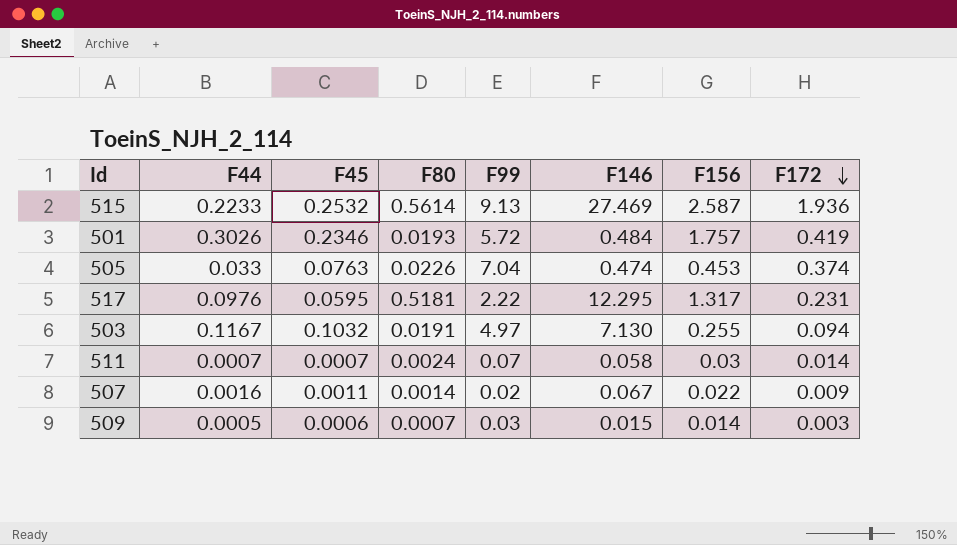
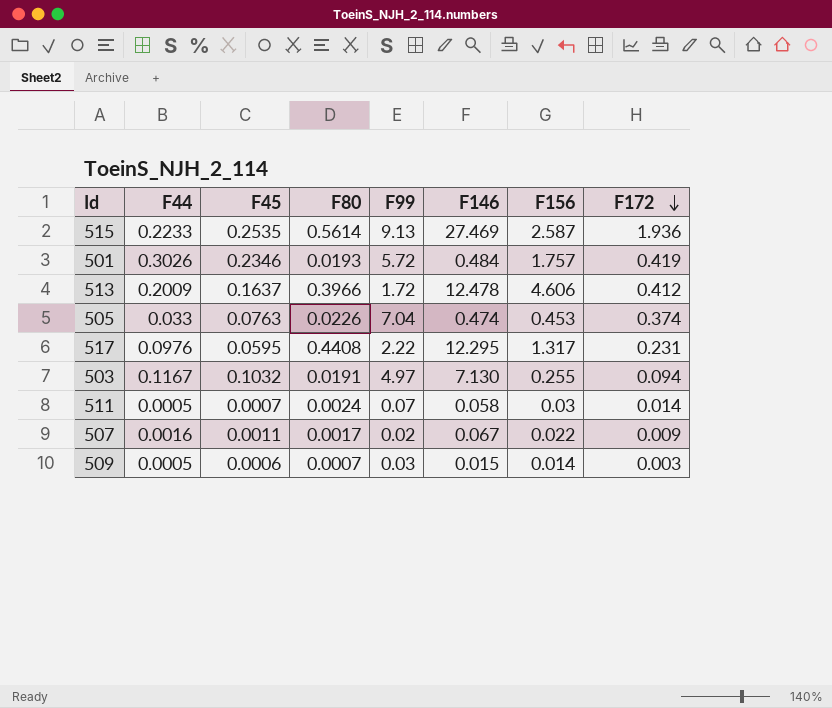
515 | F45: 0.2532 -> 0.2535
row 513: none -> 0.2009 | 0.1637 | 0.3966 | 1.72 | 12.478 | 4.606 | 0.412
517 | F80: 0.5181 -> 0.4408
511 | F44: 0.0007 -> 0.0005
507 | F80: 0.0014 -> 0.0017

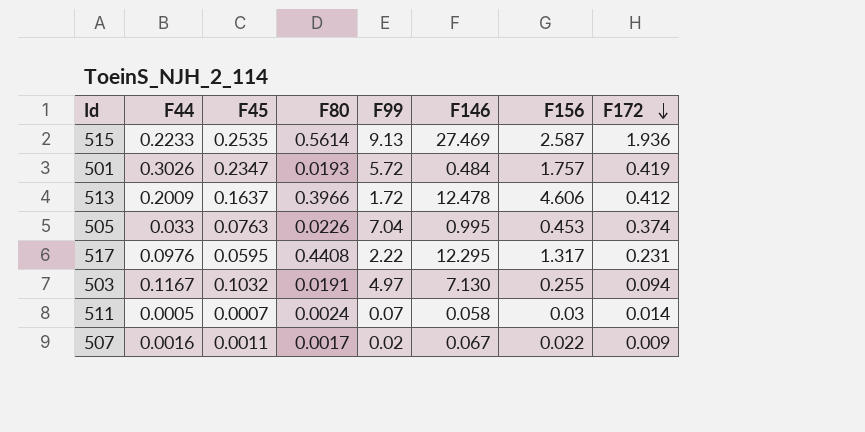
row 509: 0.0005 | 0.0006 | 0.0007 | 0.03 | 0.015 | 0.014 | 0.003 -> none
501 | F45: 0.2346 -> 0.2347
505 | F146: 0.474 -> 0.995

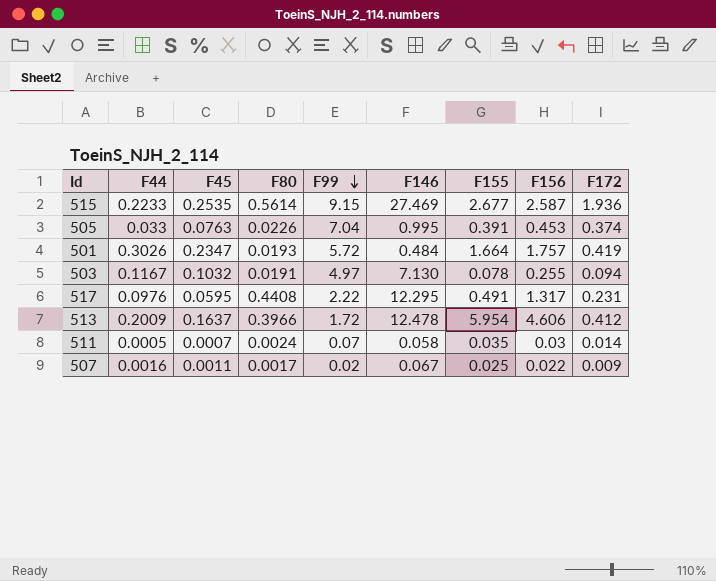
row order: F172 descending -> F99 descending
column F155 | position: none -> 7
515 | F99: 9.13 -> 9.15

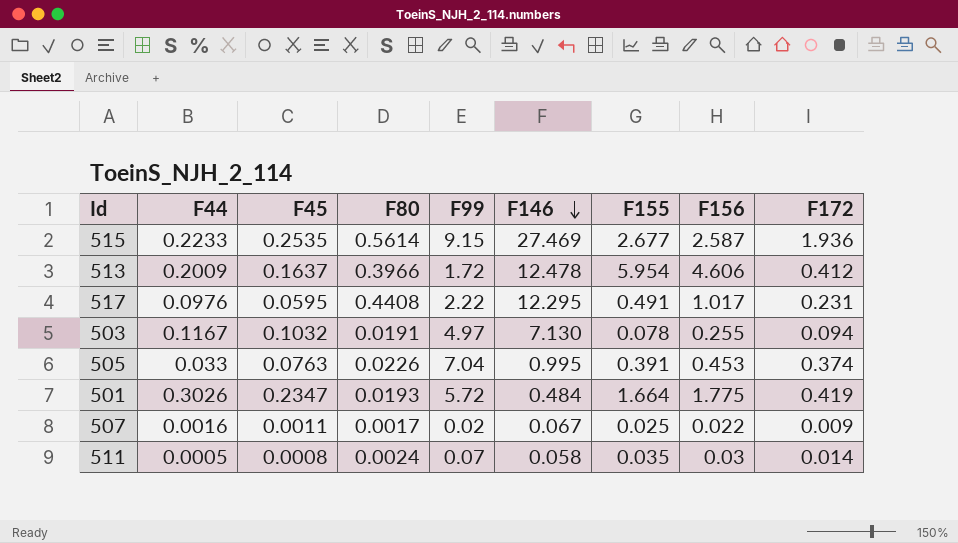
row order: F99 descending -> F146 descending
517 | F156: 1.317 -> 1.017
501 | F156: 1.757 -> 1.775
511 | F45: 0.0007 -> 0.0008

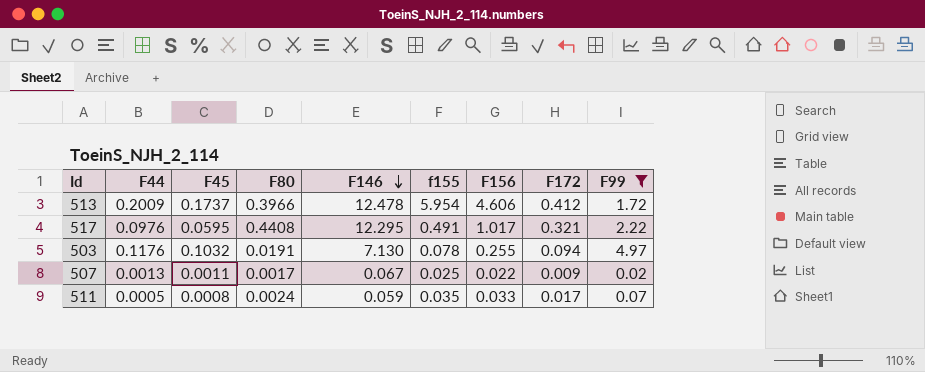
filter: none -> F99 <= 4.97
column name: F155 -> f155
column F99 | position: 5 -> 9
513 | F45: 0.1637 -> 0.1737
517 | F172: 0.231 -> 0.321
503 | F44: 0.1167 -> 0.1176
507 | F44: 0.0016 -> 0.0013
511 | F146: 0.058 -> 0.059
511 | F156: 0.03 -> 0.033
511 | F172: 0.014 -> 0.017

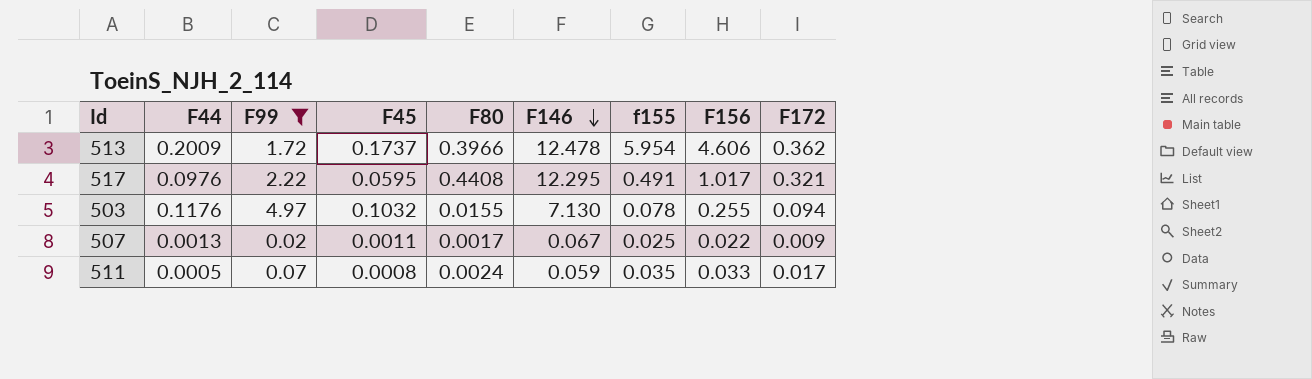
column F99 | position: 9 -> 3
513 | F172: 0.412 -> 0.362
503 | F80: 0.0191 -> 0.0155

